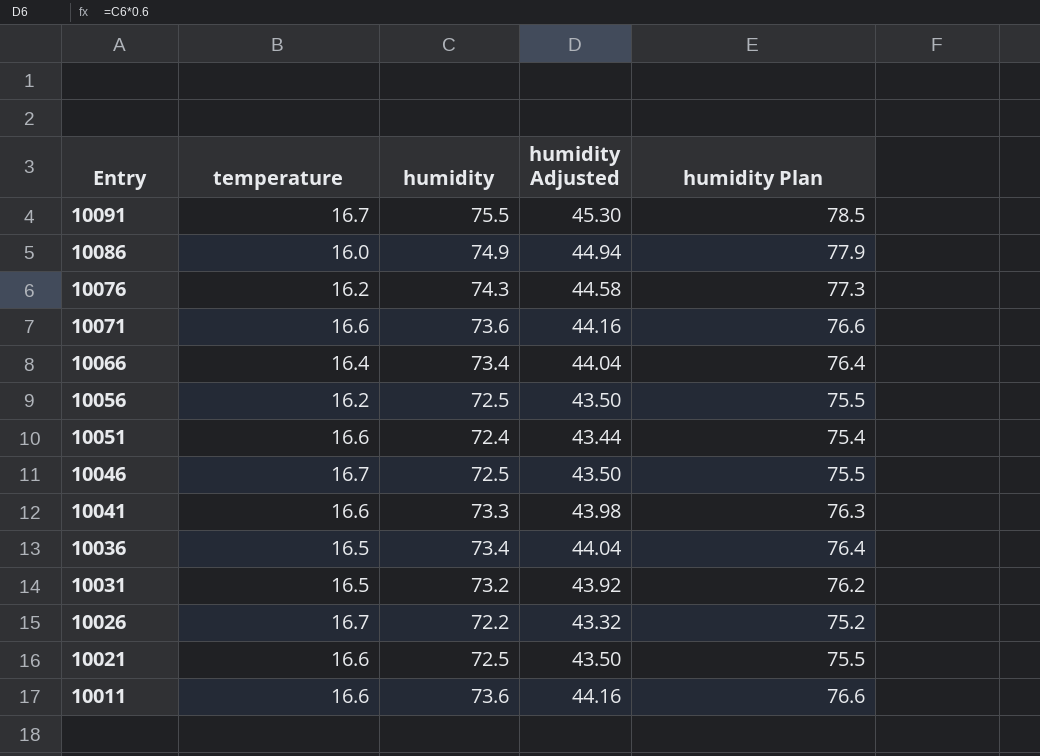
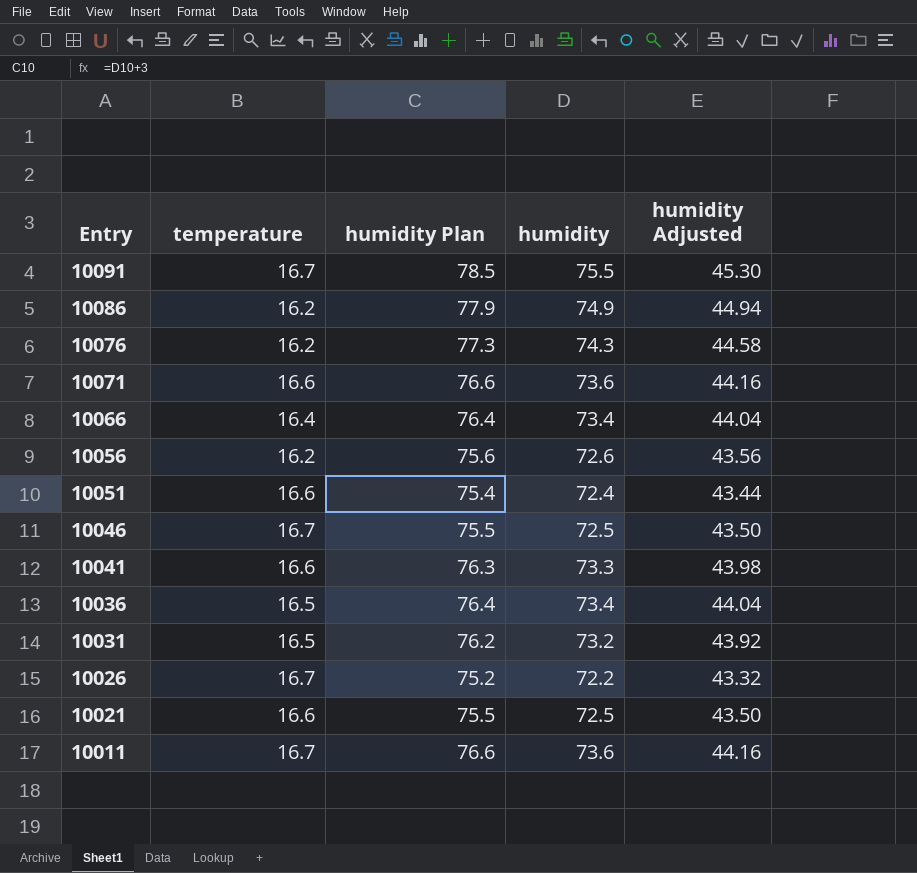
column humidity Plan | position: 5 -> 3
10086 | temperature: 16.0 -> 16.2
10056 | humidity Plan: 75.5 -> 75.6
10056 | humidity: 72.5 -> 72.6
10056 | humidity Adjusted: 43.50 -> 43.56
10011 | temperature: 16.6 -> 16.7

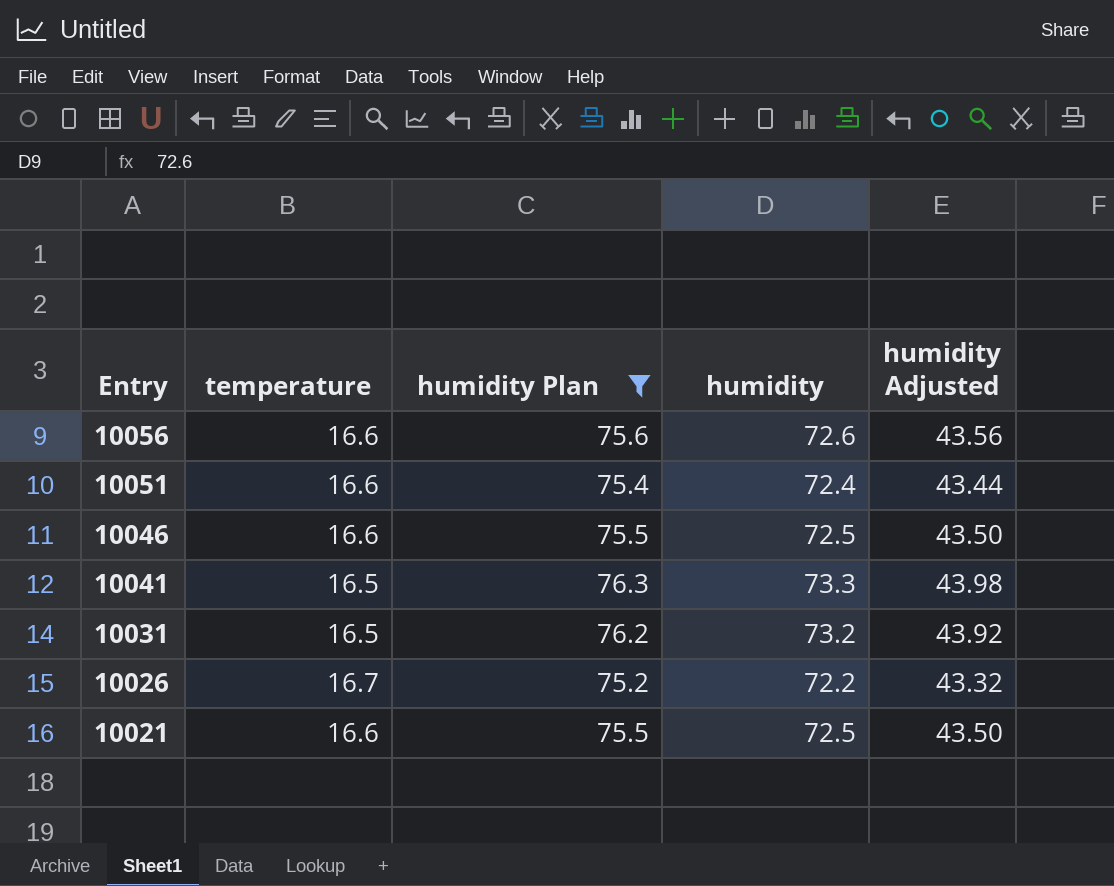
filter: none -> humidity Plan <= 76.3
10056 | temperature: 16.2 -> 16.6
10046 | temperature: 16.7 -> 16.6
10041 | temperature: 16.6 -> 16.5

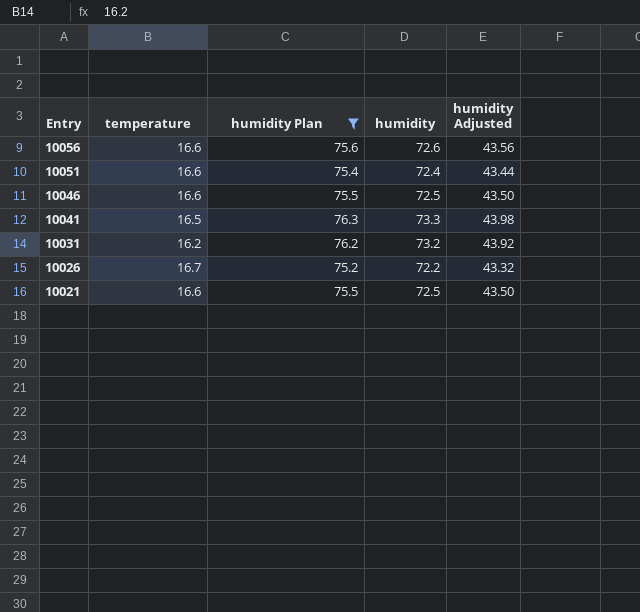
10031 | temperature: 16.5 -> 16.2

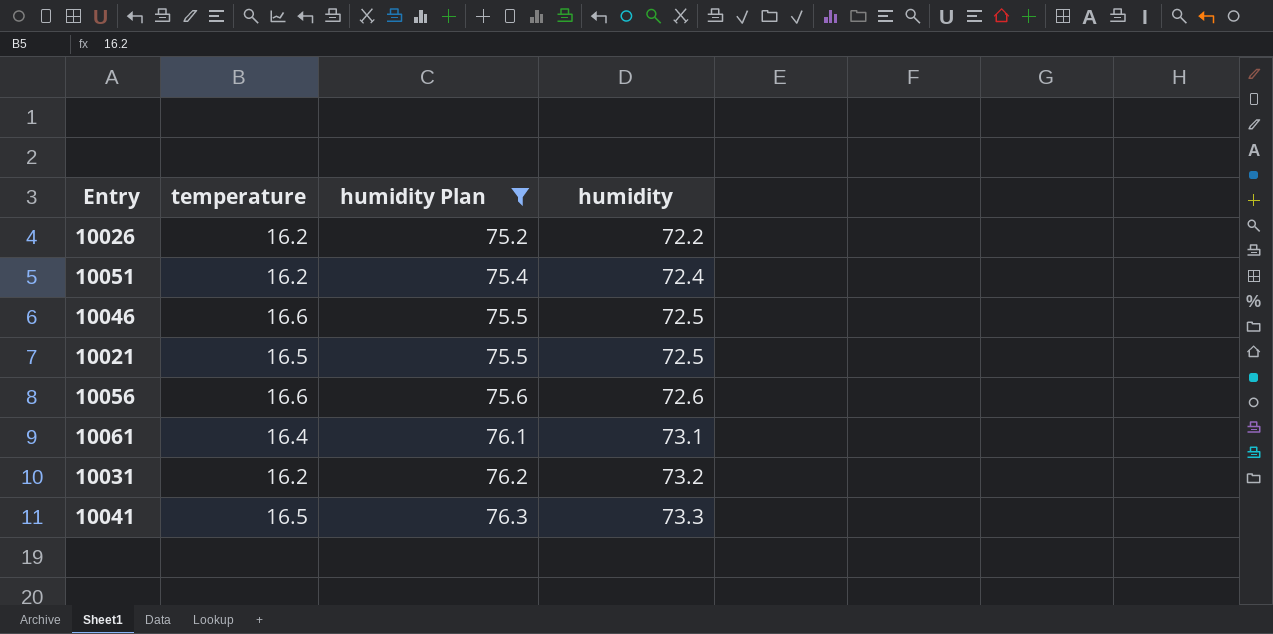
row order: Entry descending -> humidity Plan ascending
column humidity Adjusted | formula: [humidity] * 0.6 -> none
10026 | temperature: 16.7 -> 16.2
10051 | temperature: 16.6 -> 16.2
10021 | temperature: 16.6 -> 16.5
row 10061: none -> 16.4 | 76.1 | 73.1

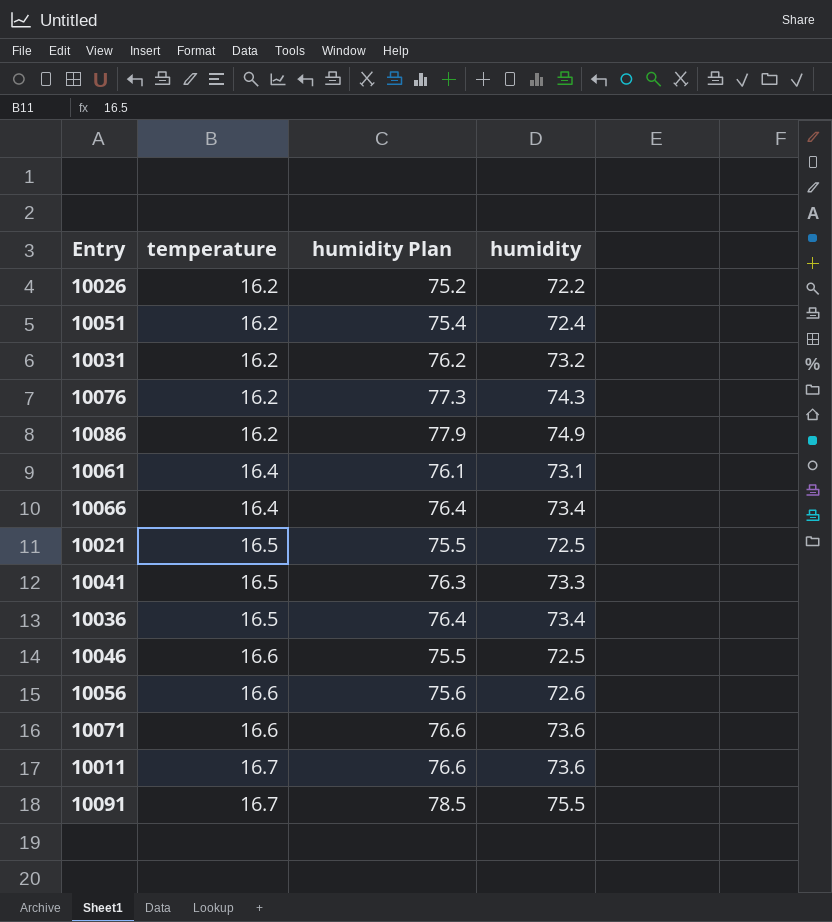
filter: humidity Plan <= 76.3 -> none
row order: humidity Plan ascending -> temperature ascending

